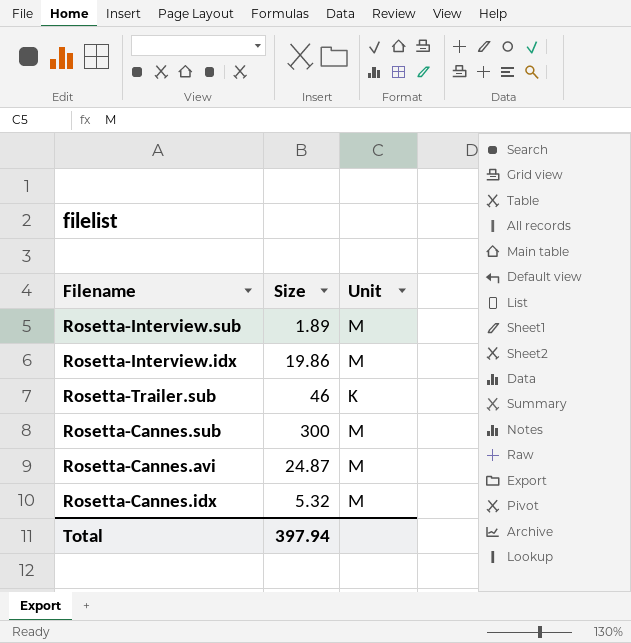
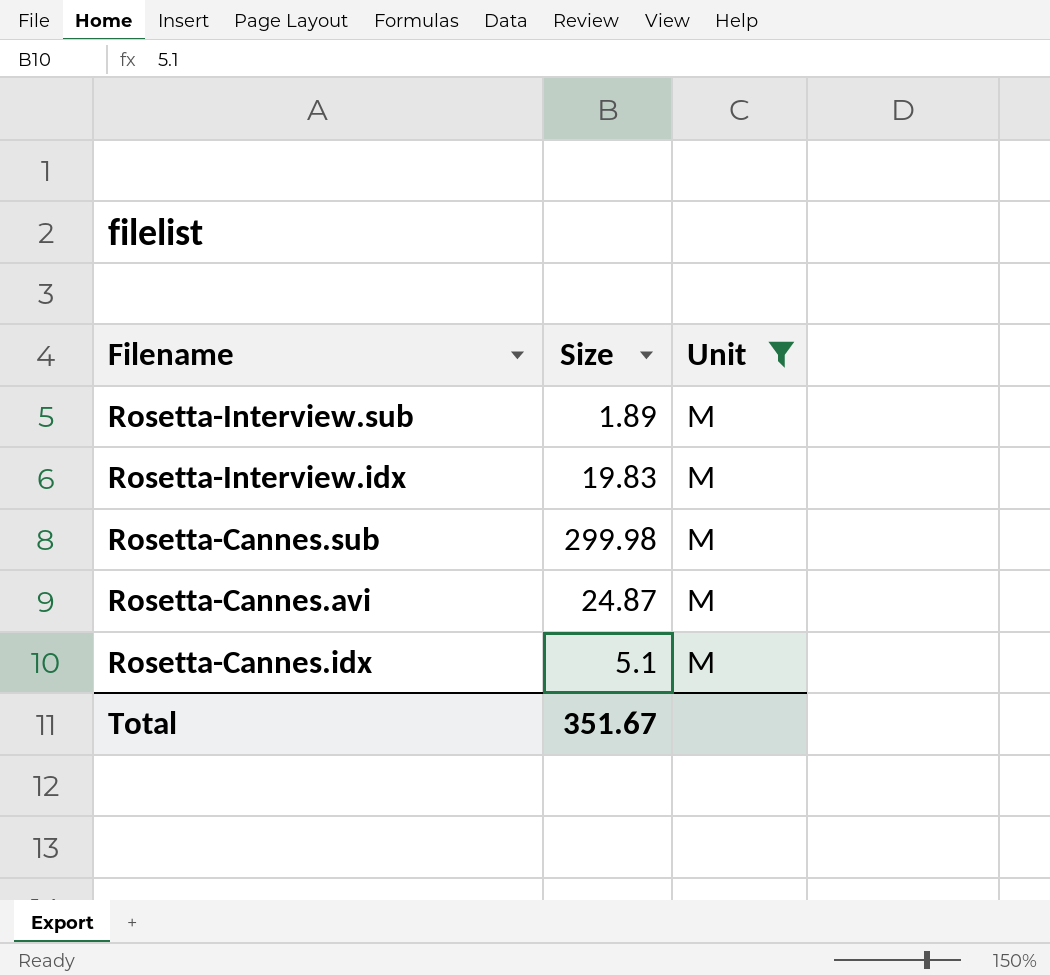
filter: none -> Unit = M
Rosetta-Interview.idx | Size: 19.86 -> 19.83
Rosetta-Cannes.sub | Size: 300 -> 299.98
Rosetta-Cannes.idx | Size: 5.32 -> 5.1
Total | Size: 397.94 -> 351.67

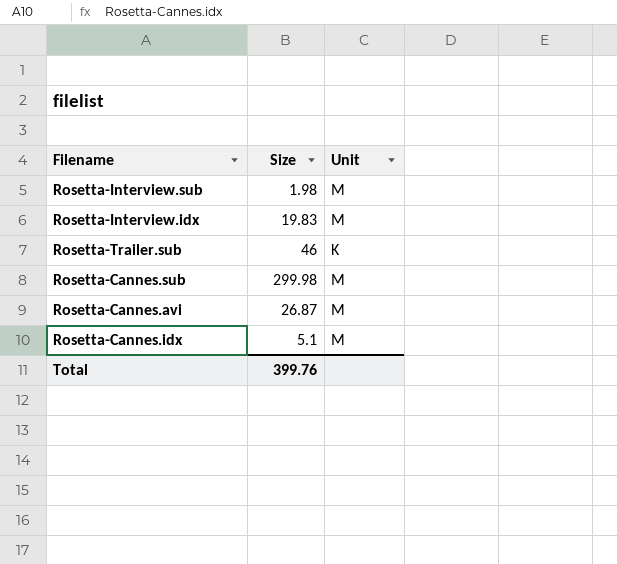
filter: Unit = M -> none
Rosetta-Interview.sub | Size: 1.89 -> 1.98
Rosetta-Cannes.avi | Size: 24.87 -> 26.87
Total | Size: 351.67 -> 399.76

